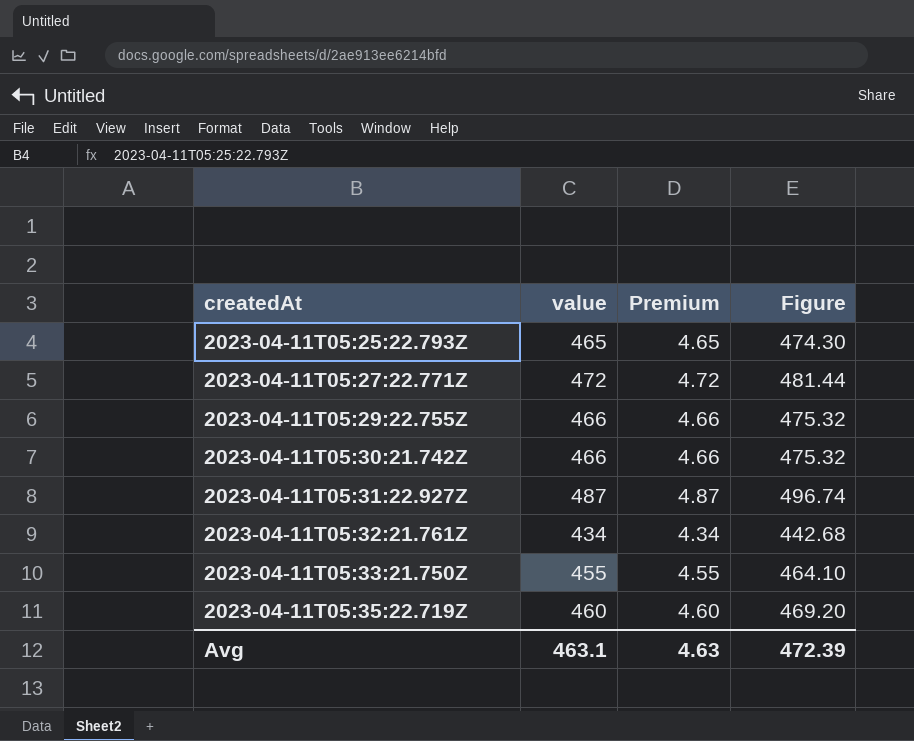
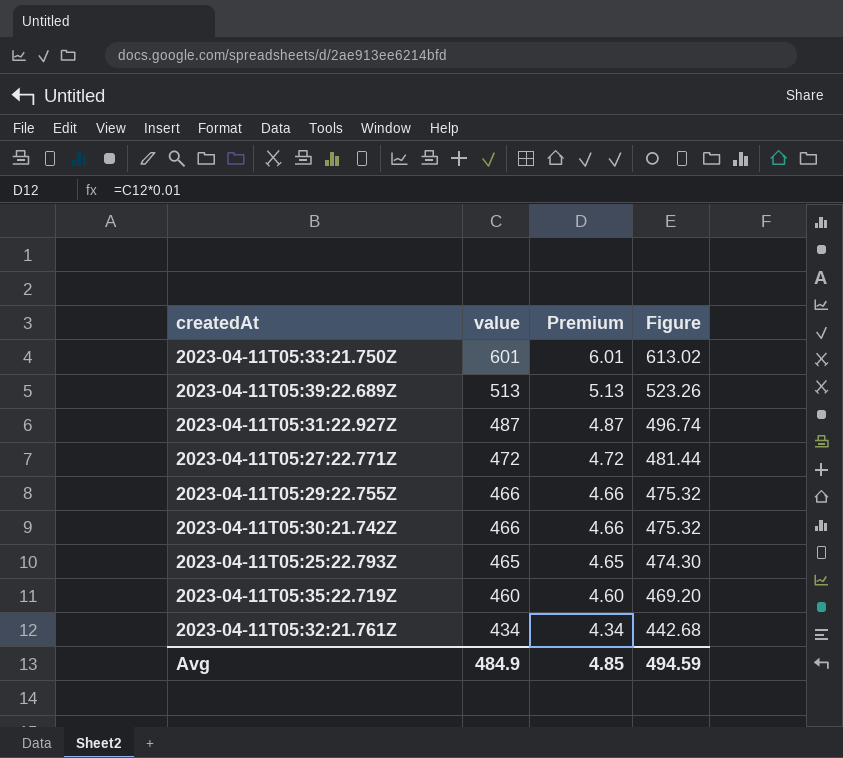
row order: createdAt ascending -> value descending
2023-04-11T05:33:21.750Z | value: 455 -> 601
2023-04-11T05:33:21.750Z | Premium: 4.55 -> 6.01
2023-04-11T05:33:21.750Z | Figure: 464.10 -> 613.02
row 2023-04-11T05:39:22.689Z: none -> 513 | 5.13 | 523.26
Avg | value: 463.1 -> 484.9
Avg | Premium: 4.63 -> 4.85
Avg | Figure: 472.39 -> 494.59

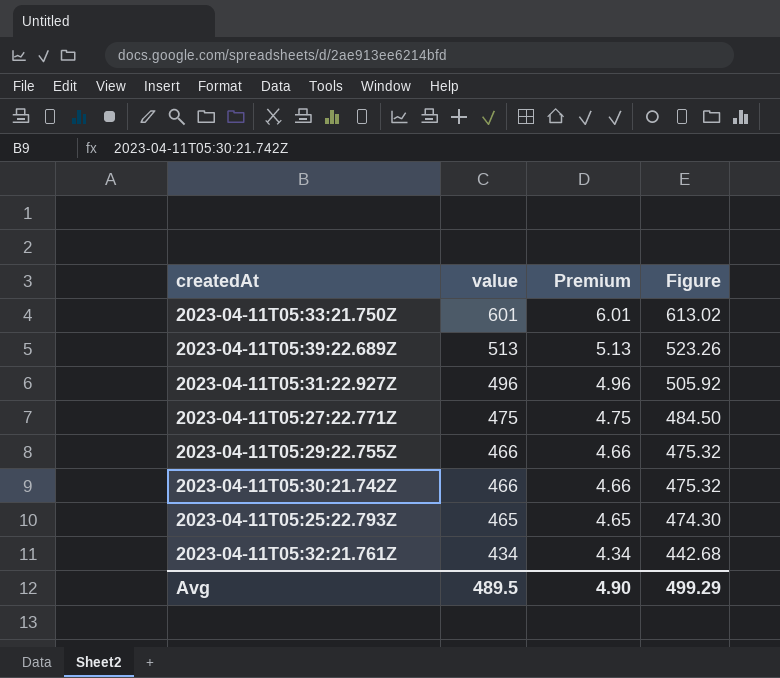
row 2023-04-11T05:35:22.719Z: 460 | 4.60 | 469.20 -> none
2023-04-11T05:31:22.927Z | value: 487 -> 496
2023-04-11T05:31:22.927Z | Premium: 4.87 -> 4.96
2023-04-11T05:31:22.927Z | Figure: 496.74 -> 505.92
2023-04-11T05:27:22.771Z | value: 472 -> 475
2023-04-11T05:27:22.771Z | Premium: 4.72 -> 4.75
2023-04-11T05:27:22.771Z | Figure: 481.44 -> 484.50
Avg | value: 484.9 -> 489.5
Avg | Premium: 4.85 -> 4.90
Avg | Figure: 494.59 -> 499.29

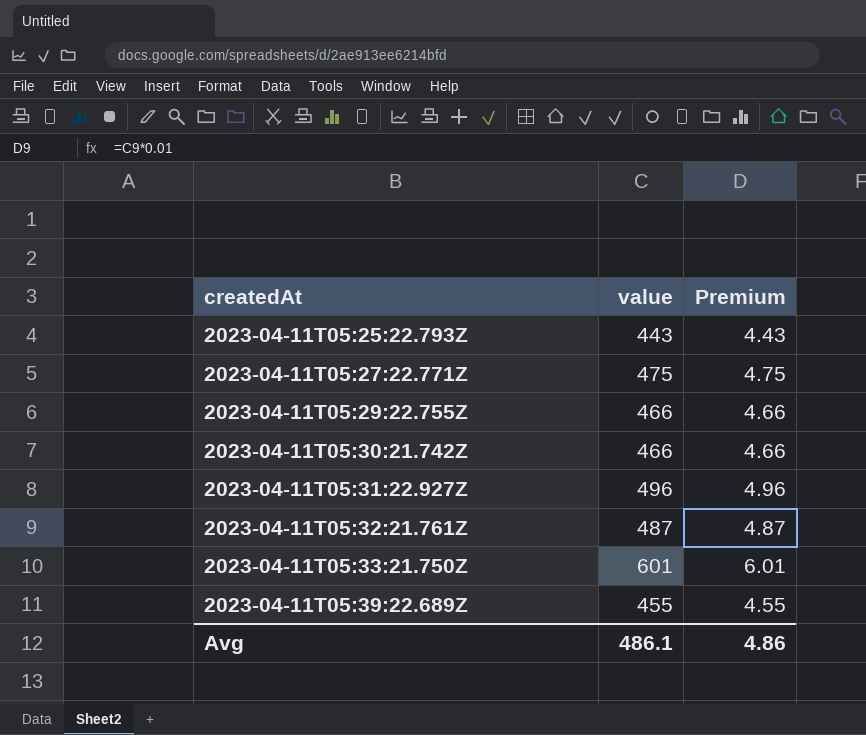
row order: value descending -> createdAt ascending
column Figure | formula: [value] * 1.02 -> none
2023-04-11T05:25:22.793Z | value: 465 -> 443
2023-04-11T05:25:22.793Z | Premium: 4.65 -> 4.43
2023-04-11T05:32:21.761Z | value: 434 -> 487
2023-04-11T05:32:21.761Z | Premium: 4.34 -> 4.87
2023-04-11T05:39:22.689Z | value: 513 -> 455
2023-04-11T05:39:22.689Z | Premium: 5.13 -> 4.55
Avg | value: 489.5 -> 486.1
Avg | Premium: 4.90 -> 4.86

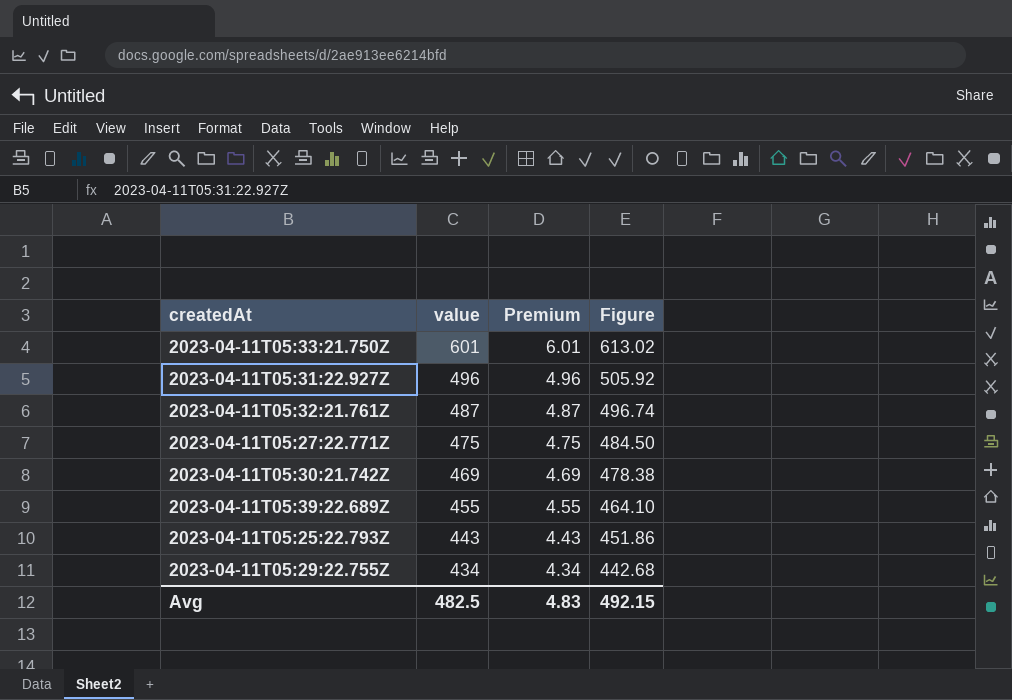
row order: createdAt ascending -> value descending
column Figure | formula: none -> [value] * 1.02
2023-04-11T05:30:21.742Z | value: 466 -> 469
2023-04-11T05:30:21.742Z | Premium: 4.66 -> 4.69
2023-04-11T05:29:22.755Z | value: 466 -> 434
2023-04-11T05:29:22.755Z | Premium: 4.66 -> 4.34
Avg | value: 486.1 -> 482.5
Avg | Premium: 4.86 -> 4.83

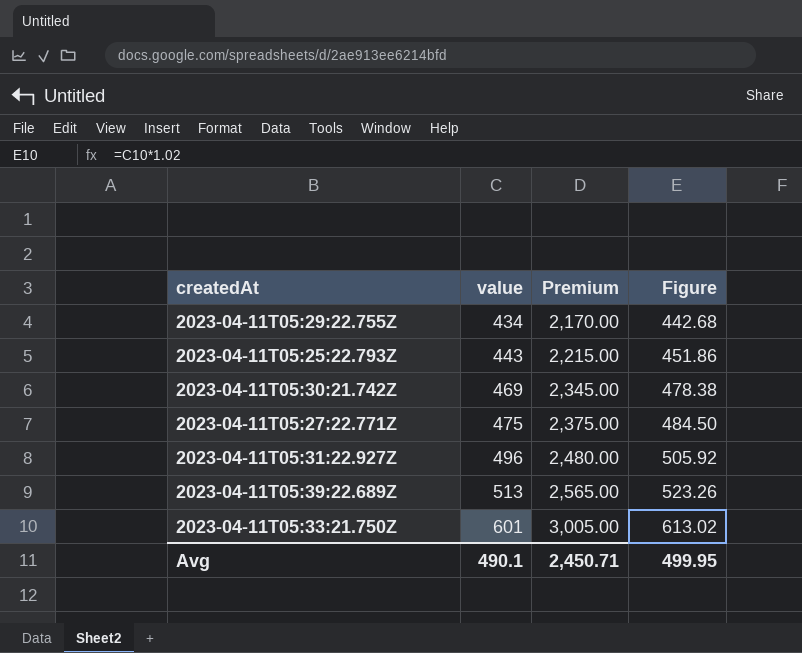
row order: value descending -> value ascending
column Premium | formula: [value] * 0.01 -> [value] * 5
row 2023-04-11T05:32:21.761Z: 487 | 4.87 | 496.74 -> none
2023-04-11T05:39:22.689Z | value: 455 -> 513
2023-04-11T05:39:22.689Z | Figure: 464.10 -> 523.26
Avg | value: 482.5 -> 490.1
Avg | Premium: 4.83 -> 2,450.71
Avg | Figure: 492.15 -> 499.95

